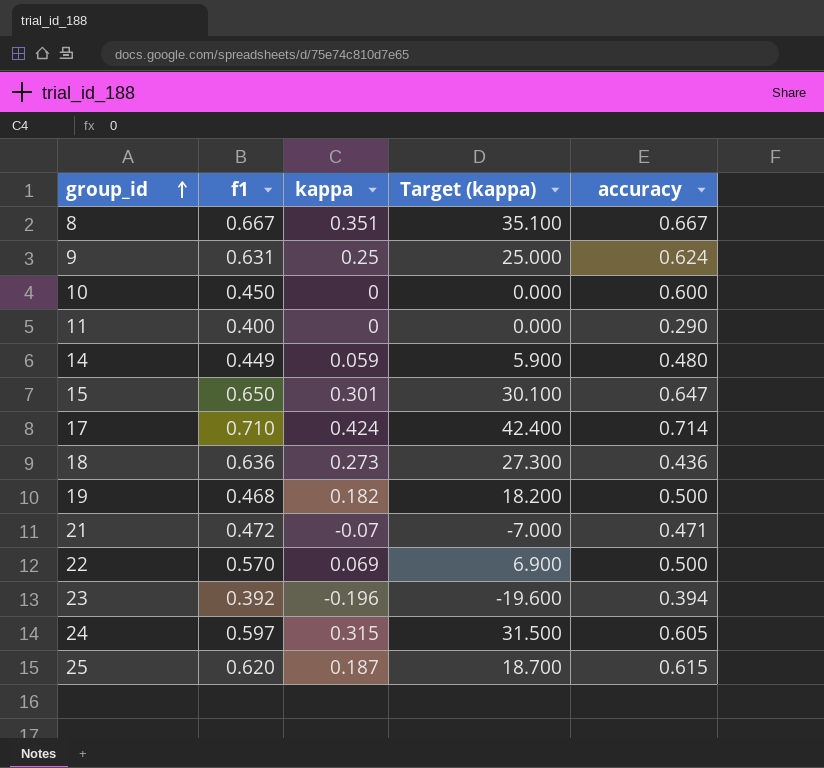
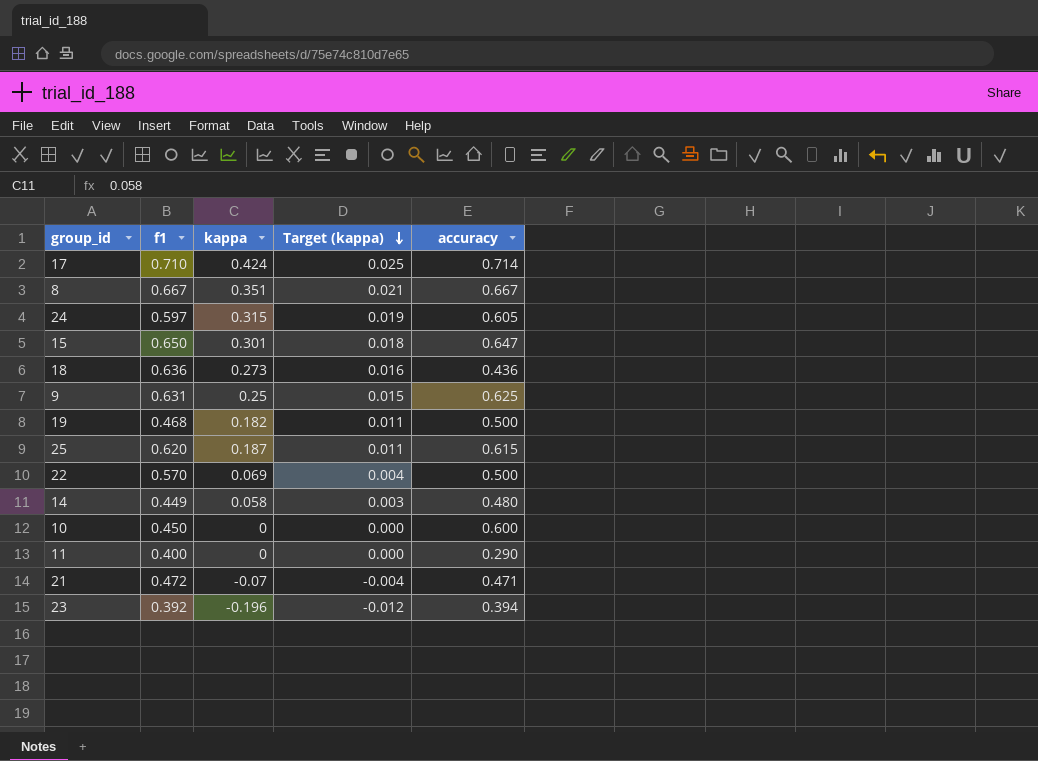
row order: group_id ascending -> Target (kappa) descending
column Target (kappa) | formula: [kappa] * 100 -> [kappa] * 0.06
9 | accuracy: 0.624 -> 0.625
14 | kappa: 0.059 -> 0.058

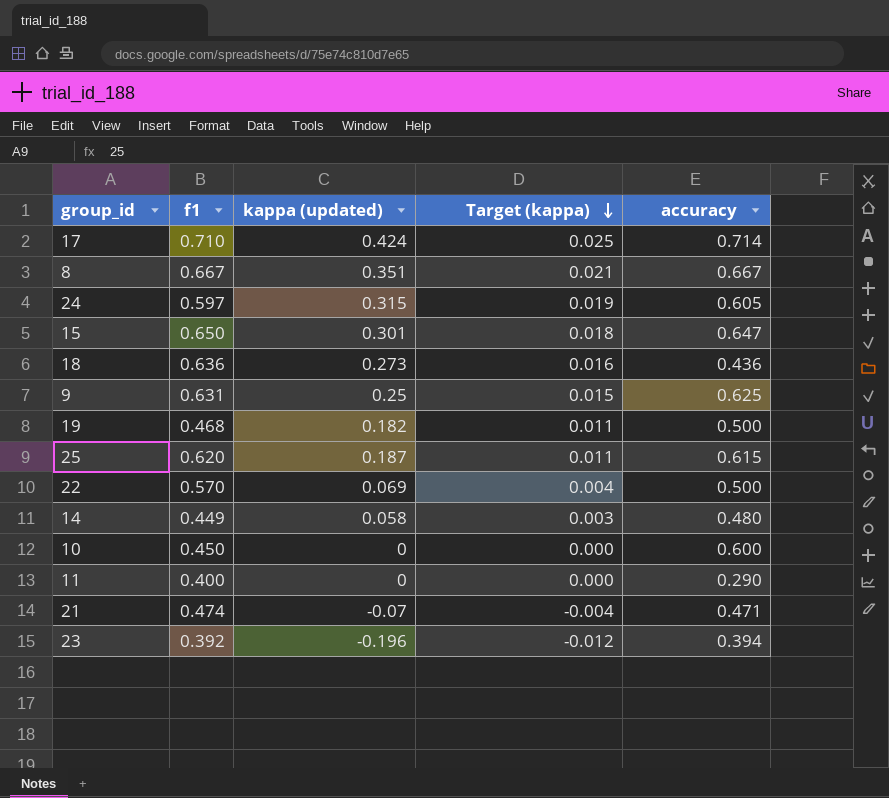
column name: kappa -> kappa (updated)
21 | f1: 0.472 -> 0.474

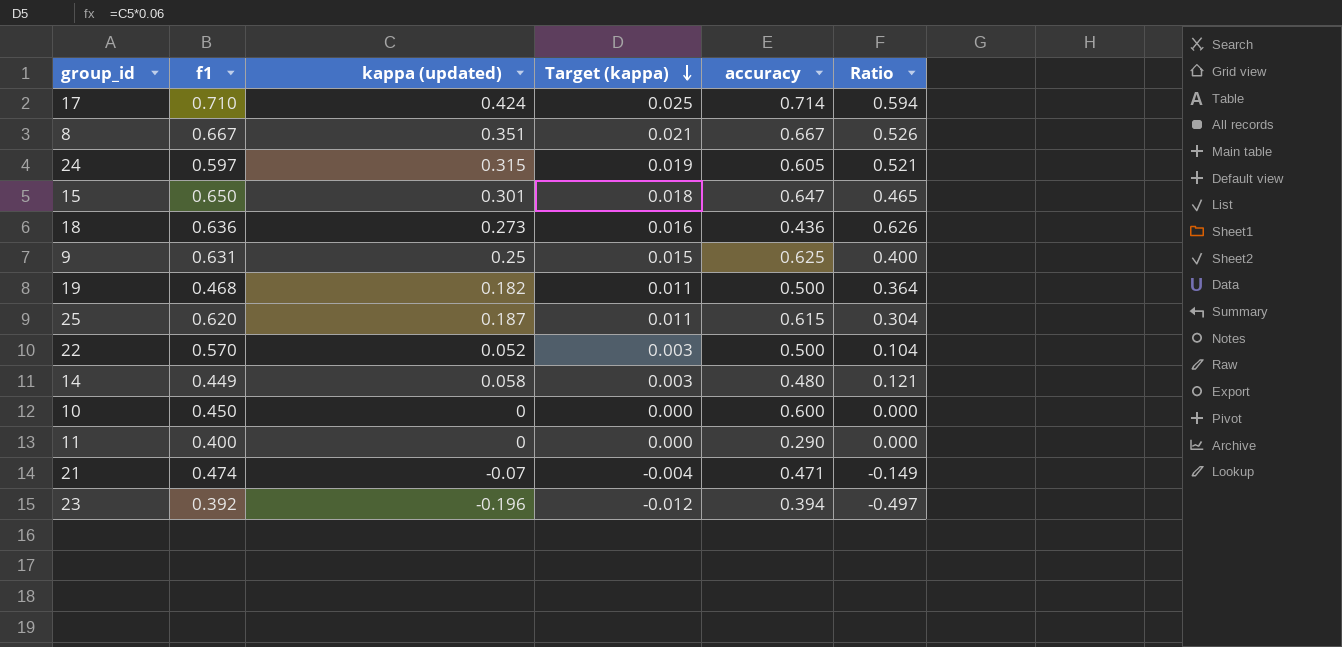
column Ratio | formula: none -> [kappa (updated)] / [accuracy]
22 | kappa (updated): 0.069 -> 0.052
22 | Target (kappa): 0.004 -> 0.003

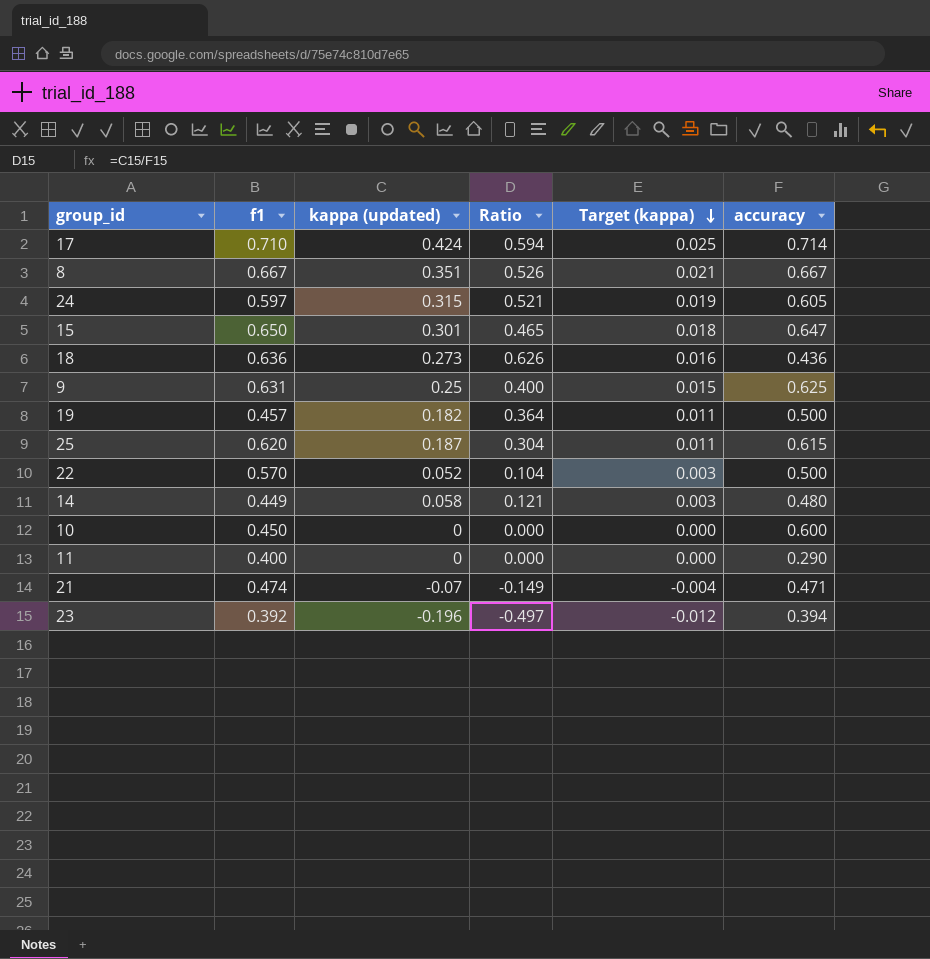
column Ratio | position: 6 -> 4
19 | f1: 0.468 -> 0.457

